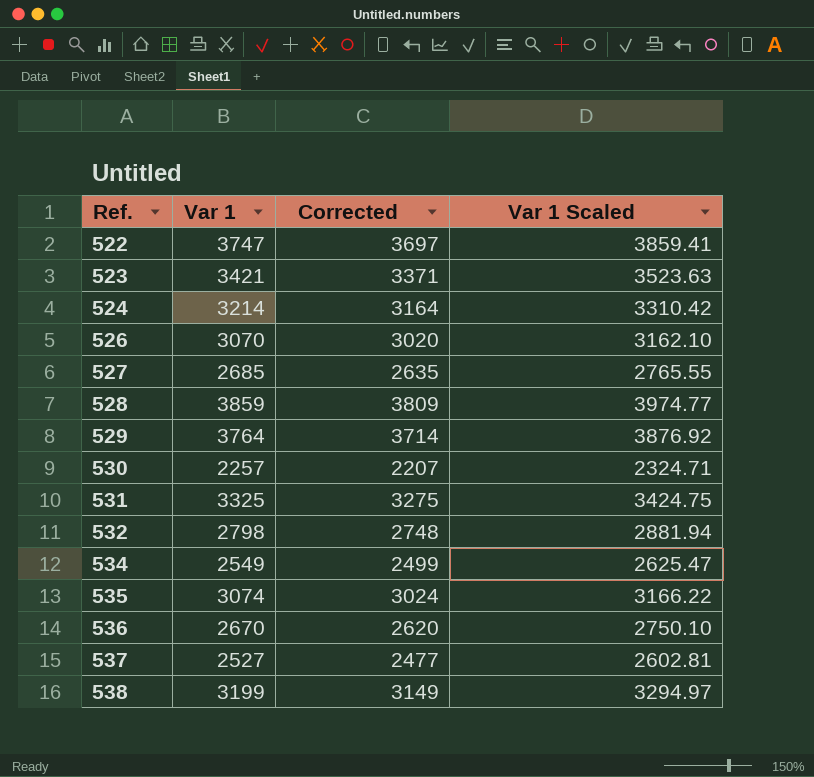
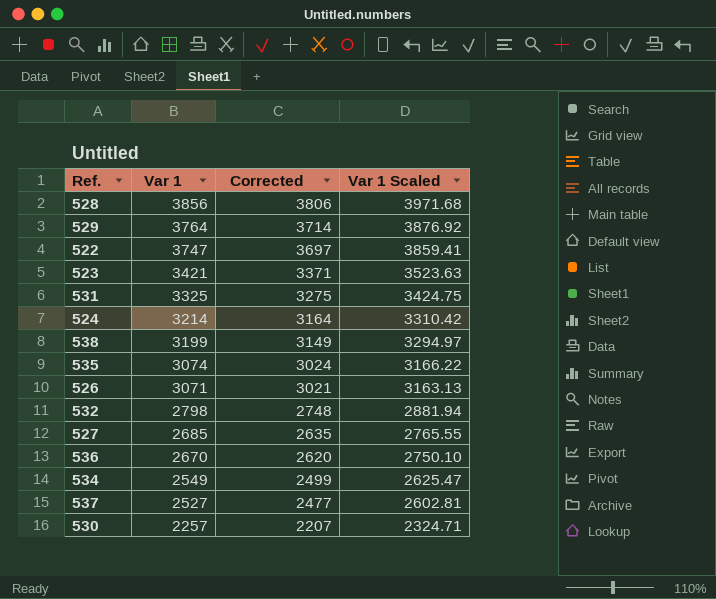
row order: Ref. ascending -> Var 1 descending
528 | Var 1: 3859 -> 3856
528 | Corrected: 3809 -> 3806
528 | Var 1 Scaled: 3974.77 -> 3971.68
526 | Var 1: 3070 -> 3071
526 | Corrected: 3020 -> 3021
526 | Var 1 Scaled: 3162.10 -> 3163.13

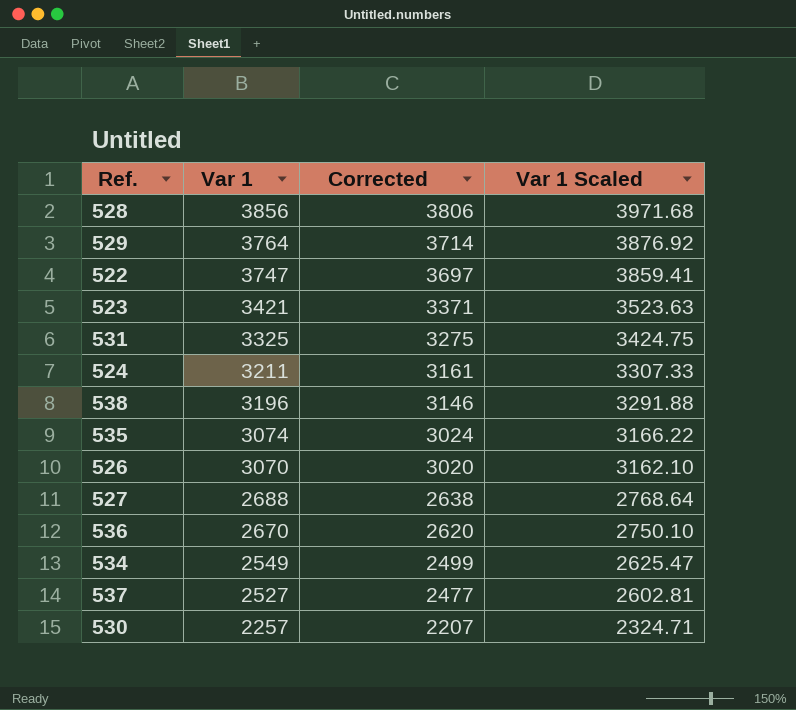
row 532: 2798 | 2748 | 2881.94 -> none
524 | Var 1: 3214 -> 3211
524 | Corrected: 3164 -> 3161
524 | Var 1 Scaled: 3310.42 -> 3307.33
538 | Var 1: 3199 -> 3196
538 | Corrected: 3149 -> 3146
538 | Var 1 Scaled: 3294.97 -> 3291.88
526 | Var 1: 3071 -> 3070
526 | Corrected: 3021 -> 3020
526 | Var 1 Scaled: 3163.13 -> 3162.10
527 | Var 1: 2685 -> 2688
527 | Corrected: 2635 -> 2638
527 | Var 1 Scaled: 2765.55 -> 2768.64

